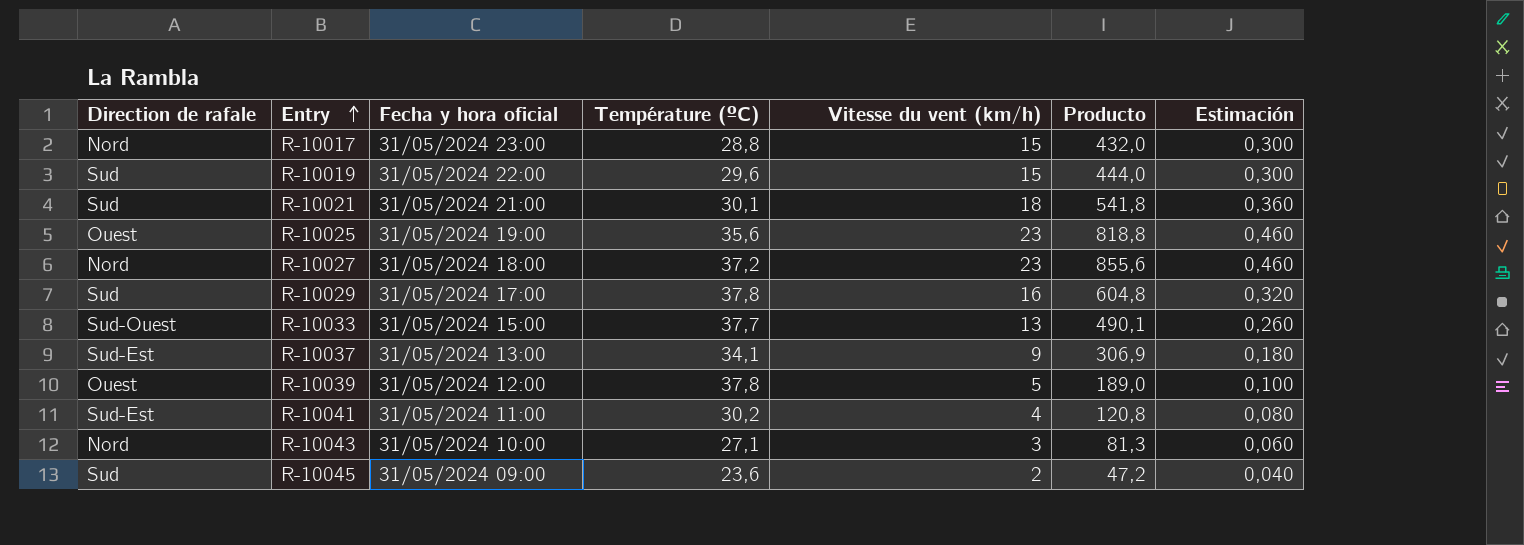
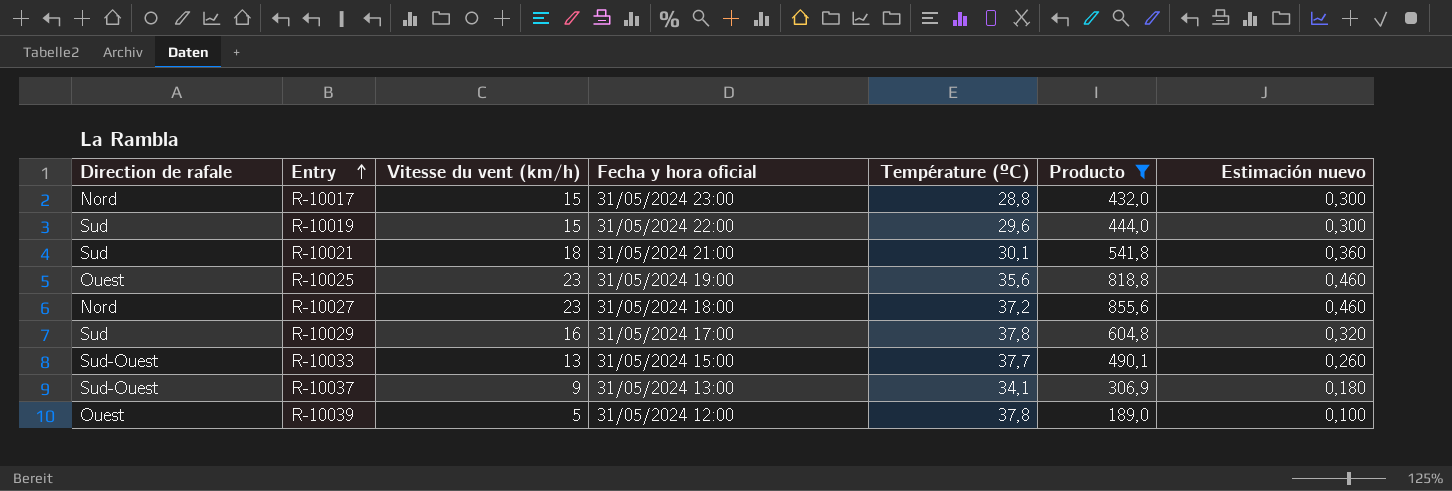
filter: none -> Producto >= 189,0
column Vitesse du vent (km/h) | position: 5 -> 3
column name: Estimación -> Estimación nuevo
R-10037 | Direction de rafale: Sud-Est -> Sud-Ouest

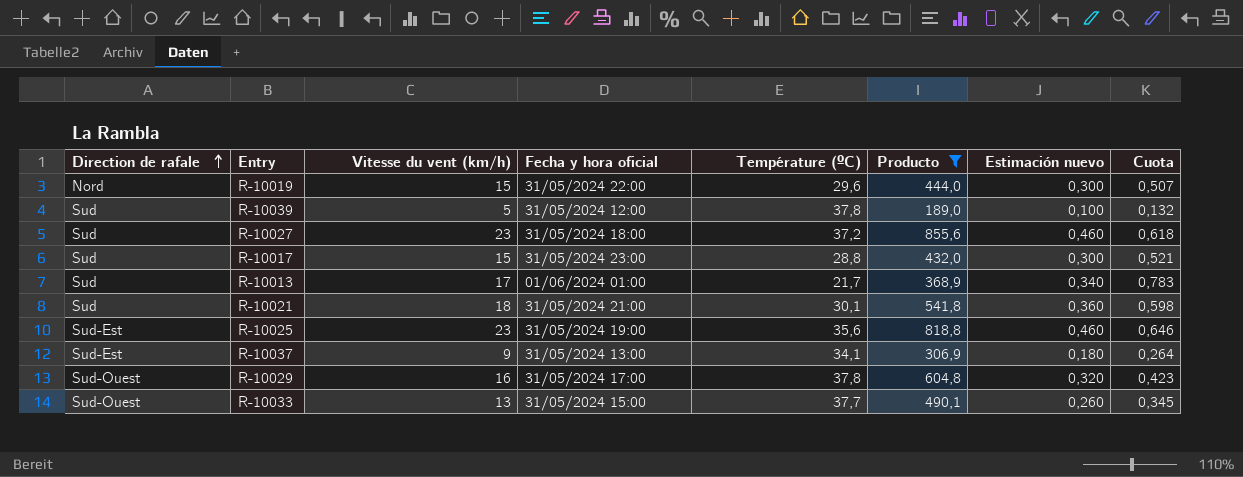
row order: Entry ascending -> Direction de rafale ascending
column Cuota | formula: none -> [Vitesse du vent (km/h)] / [Température (ºC)]
R-10019 | Direction de rafale: Sud -> Nord
R-10039 | Direction de rafale: Ouest -> Sud
R-10027 | Direction de rafale: Nord -> Sud
R-10017 | Direction de rafale: Nord -> Sud
row R-10013: none -> Sud | 17 | 01/06/2024 01:00 | 21,7 | 368,9 | 0,340 | 0,783
R-10025 | Direction de rafale: Ouest -> Sud-Est
R-10037 | Direction de rafale: Sud-Ouest -> Sud-Est
R-10029 | Direction de rafale: Sud -> Sud-Ouest

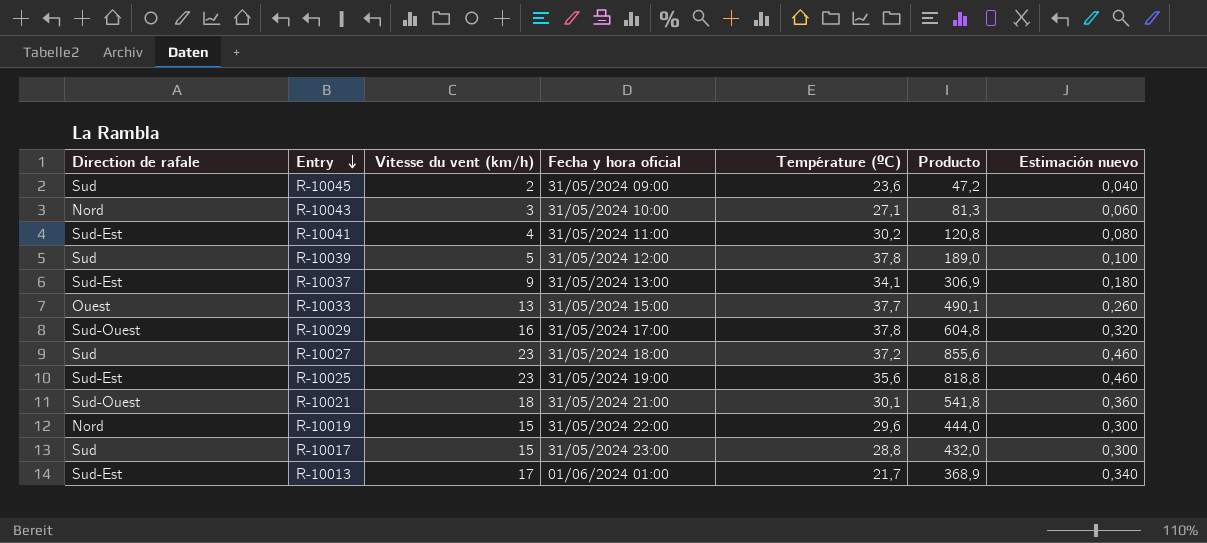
filter: Producto >= 189,0 -> none
row order: Direction de rafale ascending -> Entry descending
column Cuota | formula: [Vitesse du vent (km/h)] / [Température (ºC)] -> none
R-10033 | Direction de rafale: Sud-Ouest -> Ouest
R-10021 | Direction de rafale: Sud -> Sud-Ouest
R-10013 | Direction de rafale: Sud -> Sud-Est

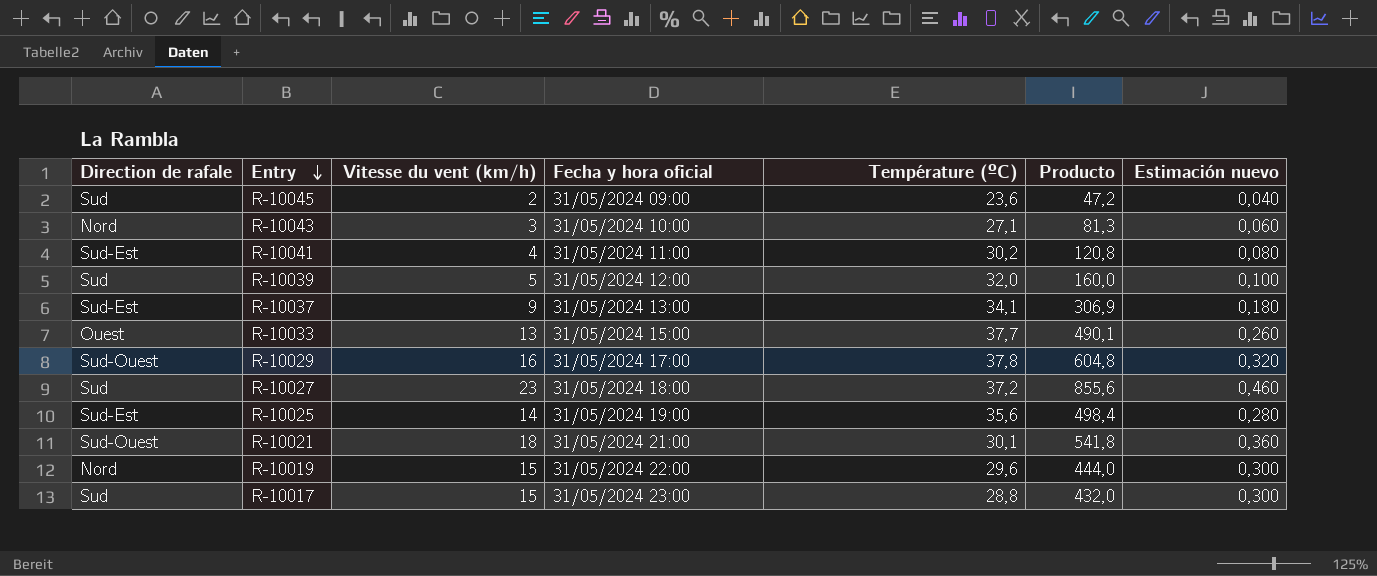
row R-10013: Sud-Est | 17 | 01/06/2024 01:00 | 21,7 | 368,9 | 0,340 -> none
R-10039 | Température (ºC): 37,8 -> 32,0
R-10039 | Producto: 189,0 -> 160,0
R-10025 | Vitesse du vent (km/h): 23 -> 14
R-10025 | Producto: 818,8 -> 498,4
R-10025 | Estimación nuevo: 0,460 -> 0,280

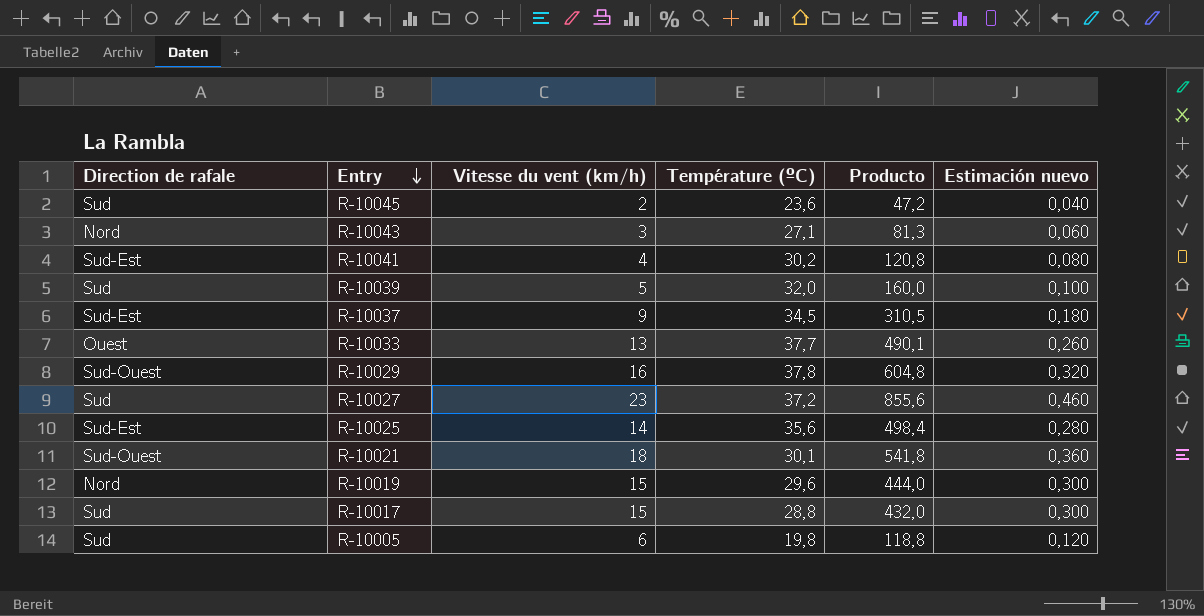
column Fecha y hora oficial | position: 4 -> none
R-10037 | Température (ºC): 34,1 -> 34,5
R-10037 | Producto: 306,9 -> 310,5
row R-10005: none -> Sud | 6 | 19,8 | 118,8 | 0,120

